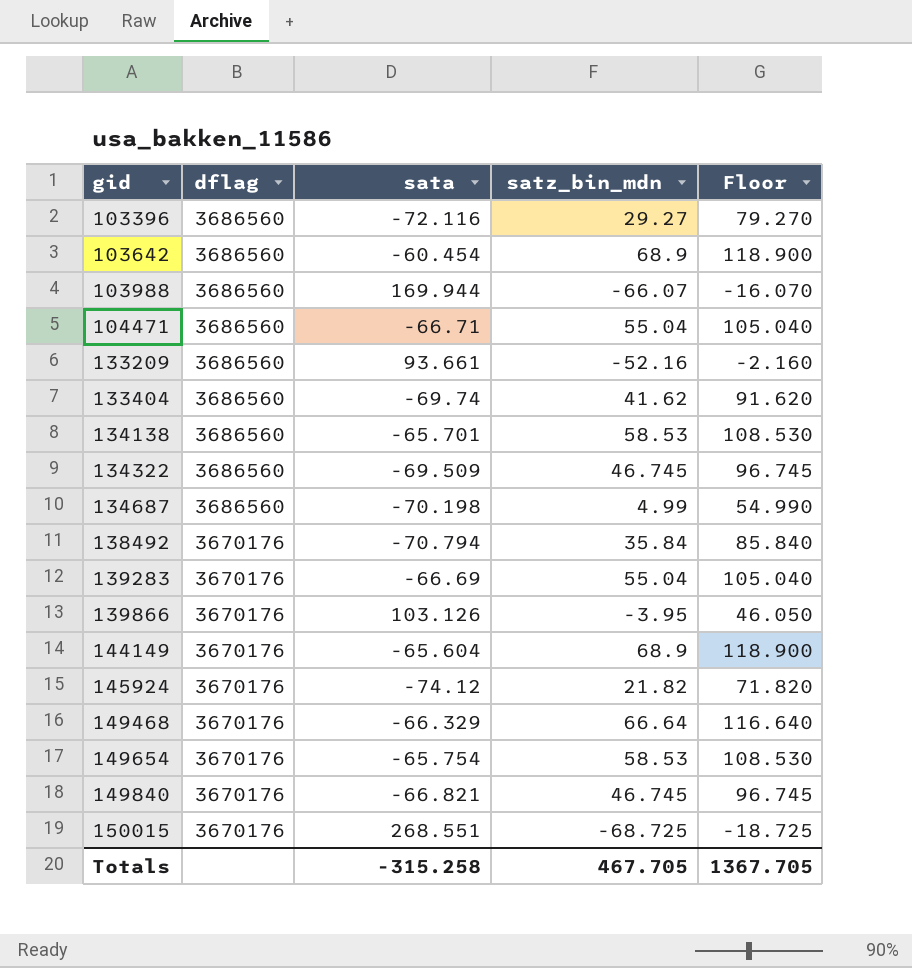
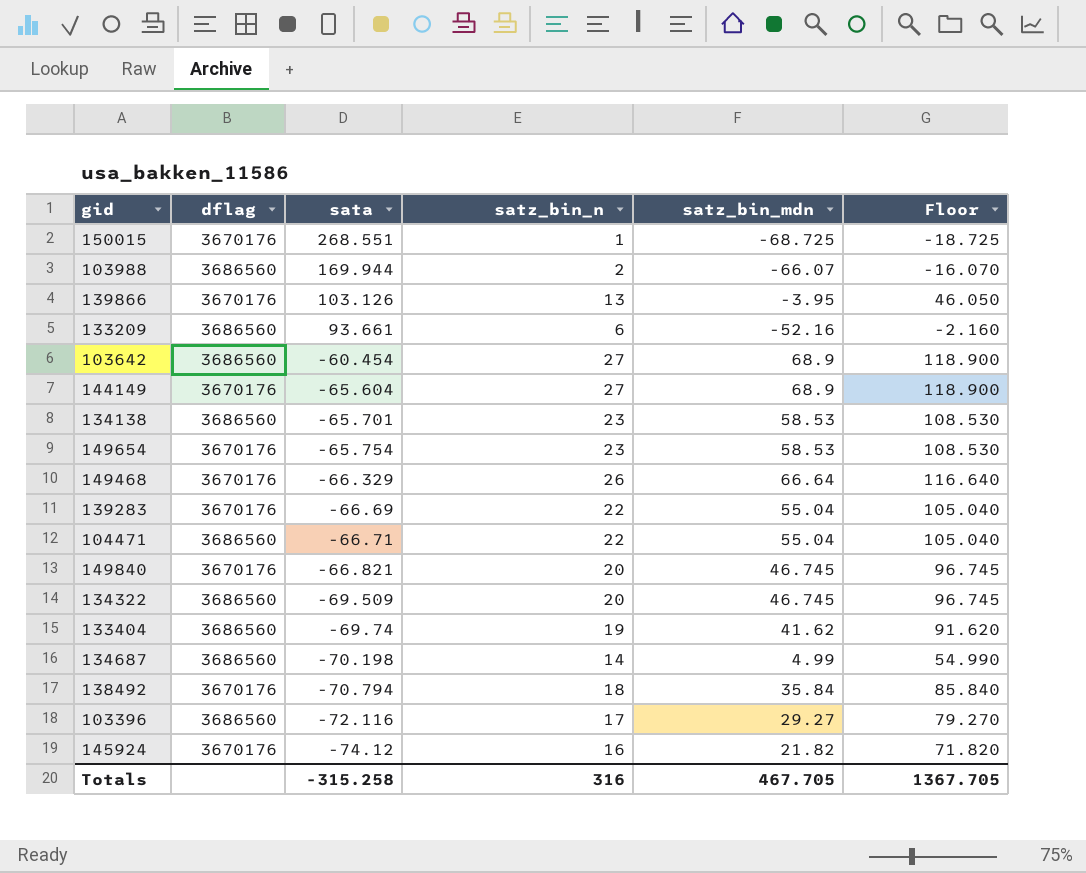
row order: gid ascending -> sata descending
column satz_bin_n | position: none -> 4

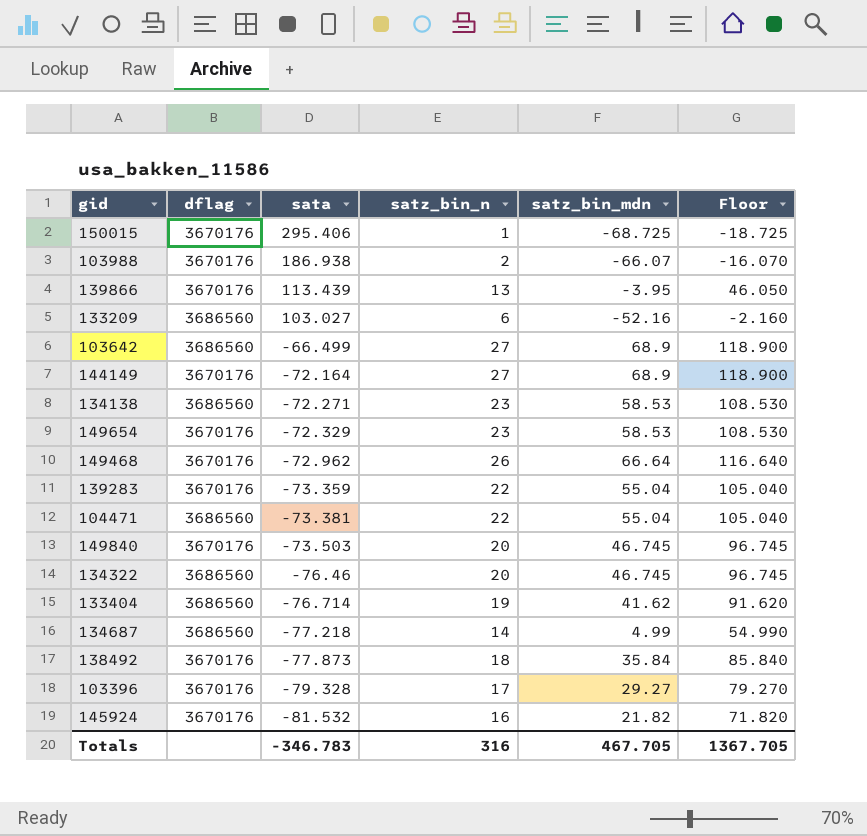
150015 | sata: 268.551 -> 295.406
103988 | dflag: 3686560 -> 3670176
103988 | sata: 169.944 -> 186.938
139866 | sata: 103.126 -> 113.439
133209 | sata: 93.661 -> 103.027
103642 | sata: -60.454 -> -66.499
144149 | sata: -65.604 -> -72.164
134138 | sata: -65.701 -> -72.271
149654 | sata: -65.754 -> -72.329
149468 | sata: -66.329 -> -72.962
139283 | sata: -66.69 -> -73.359
104471 | sata: -66.71 -> -73.381
149840 | sata: -66.821 -> -73.503
134322 | sata: -69.509 -> -76.46
133404 | sata: -69.74 -> -76.714
134687 | sata: -70.198 -> -77.218
138492 | sata: -70.794 -> -77.873
103396 | dflag: 3686560 -> 3670176
103396 | sata: -72.116 -> -79.328
145924 | sata: -74.12 -> -81.532
Totals | sata: -315.258 -> -346.783

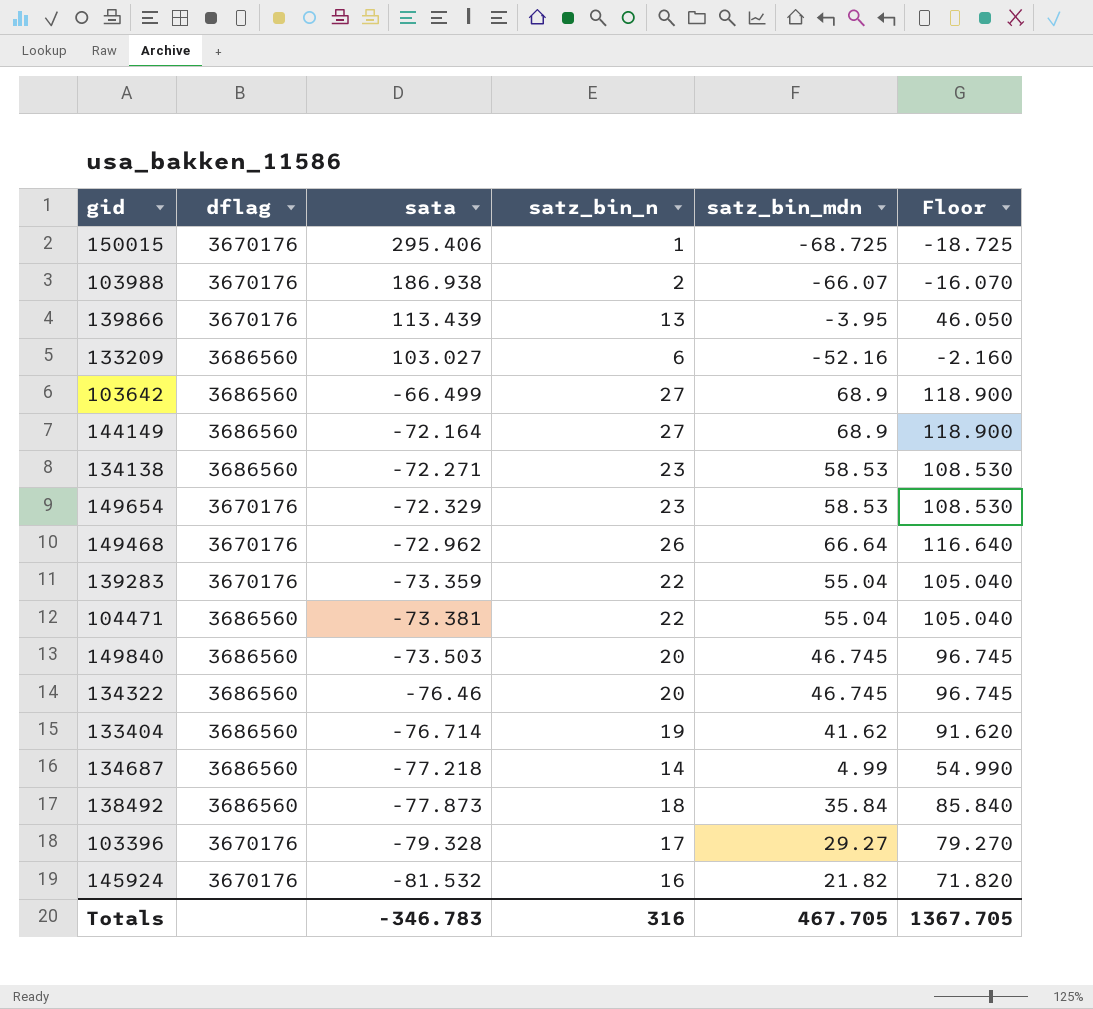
144149 | dflag: 3670176 -> 3686560
149840 | dflag: 3670176 -> 3686560
138492 | dflag: 3670176 -> 3686560

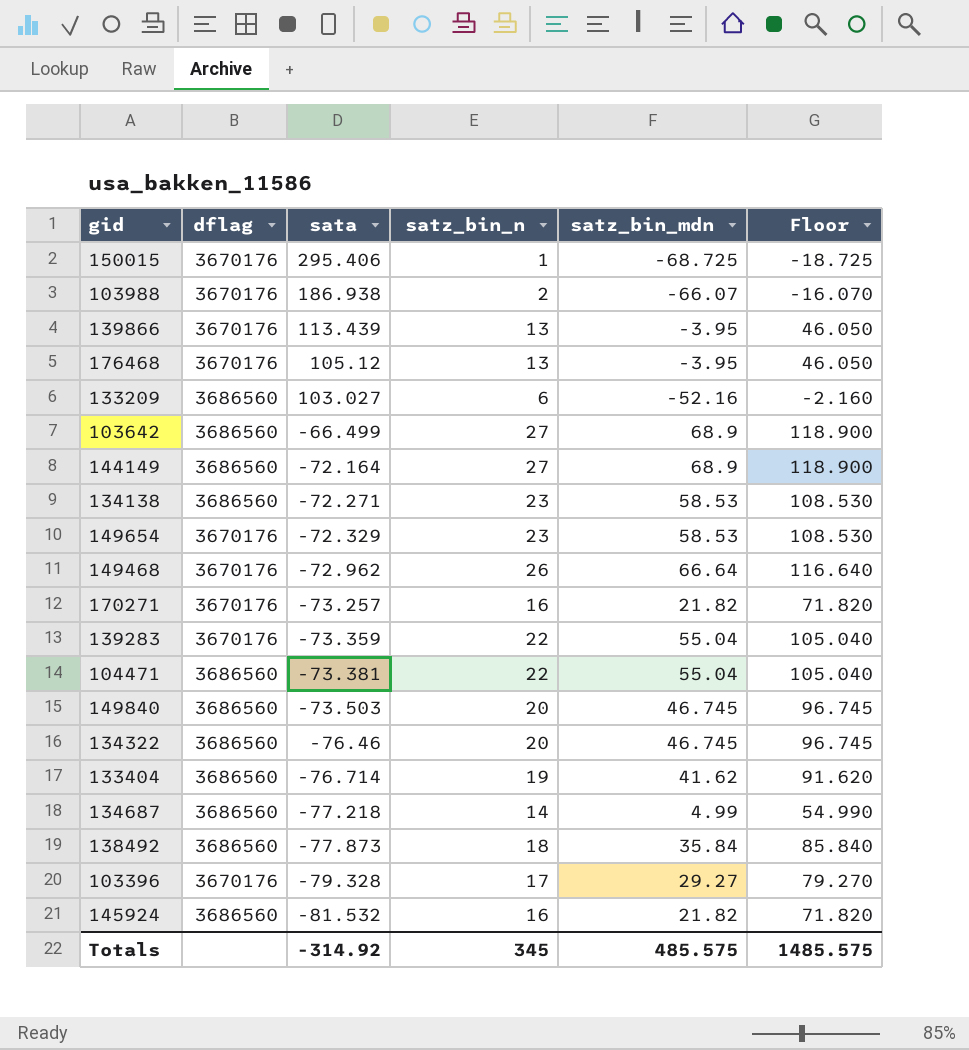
row 176468: none -> 3670176 | 105.12 | 13 | -3.95 | 46.050
row 170271: none -> 3670176 | -73.257 | 16 | 21.82 | 71.820
145924 | dflag: 3670176 -> 3686560
Totals | sata: -346.783 -> -314.92
Totals | satz_bin_n: 316 -> 345
Totals | satz_bin_mdn: 467.705 -> 485.575
Totals | Floor: 1367.705 -> 1485.575

